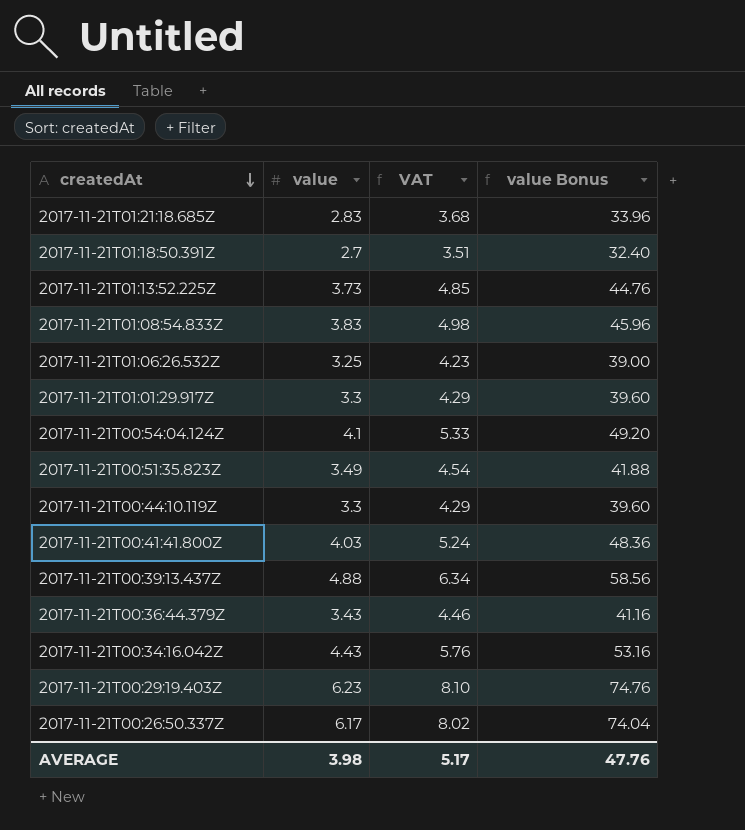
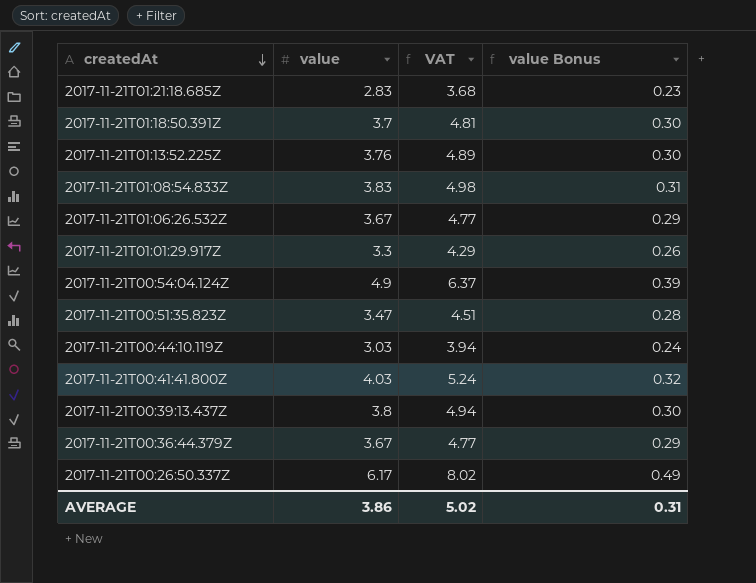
column value Bonus | formula: [value] * 12 -> [value] * 0.08
row 2017-11-21T00:34:16.042Z: 4.43 | 5.76 | 53.16 -> none
row 2017-11-21T00:29:19.403Z: 6.23 | 8.10 | 74.76 -> none
2017-11-21T01:18:50.391Z | value: 2.7 -> 3.7
2017-11-21T01:18:50.391Z | VAT: 3.51 -> 4.81
2017-11-21T01:13:52.225Z | value: 3.73 -> 3.76
2017-11-21T01:13:52.225Z | VAT: 4.85 -> 4.89
2017-11-21T01:06:26.532Z | value: 3.25 -> 3.67
2017-11-21T01:06:26.532Z | VAT: 4.23 -> 4.77
2017-11-21T00:54:04.124Z | value: 4.1 -> 4.9
2017-11-21T00:54:04.124Z | VAT: 5.33 -> 6.37
2017-11-21T00:51:35.823Z | value: 3.49 -> 3.47
2017-11-21T00:51:35.823Z | VAT: 4.54 -> 4.51
2017-11-21T00:44:10.119Z | value: 3.3 -> 3.03
2017-11-21T00:44:10.119Z | VAT: 4.29 -> 3.94
2017-11-21T00:39:13.437Z | value: 4.88 -> 3.8
2017-11-21T00:39:13.437Z | VAT: 6.34 -> 4.94
2017-11-21T00:36:44.379Z | value: 3.43 -> 3.67
2017-11-21T00:36:44.379Z | VAT: 4.46 -> 4.77
AVERAGE | value: 3.98 -> 3.86
AVERAGE | VAT: 5.17 -> 5.02
AVERAGE | value Bonus: 47.76 -> 0.31

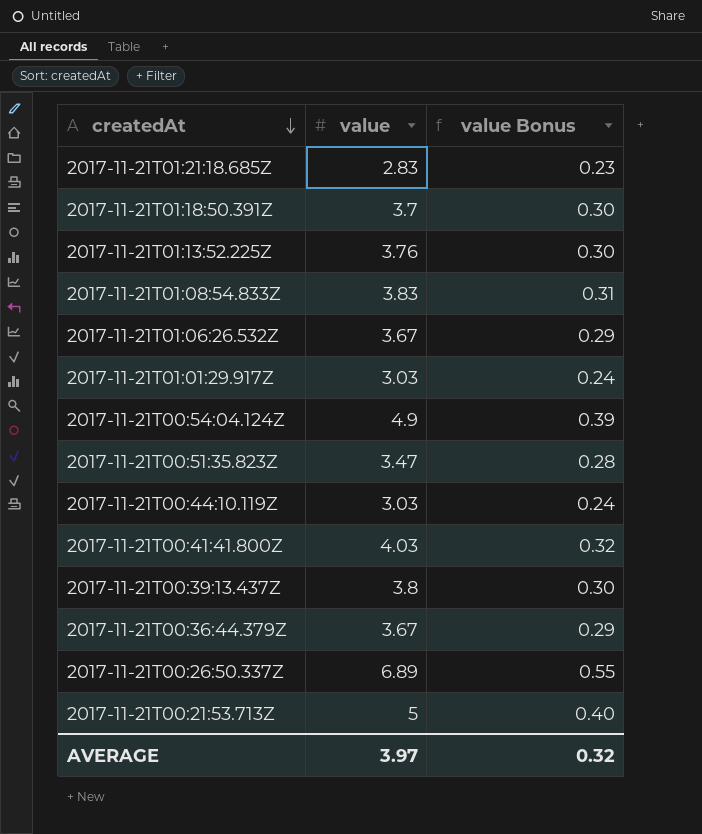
column VAT | formula: [value] * 1.3 -> none
2017-11-21T01:01:29.917Z | value: 3.3 -> 3.03
2017-11-21T01:01:29.917Z | value Bonus: 0.26 -> 0.24
2017-11-21T00:26:50.337Z | value: 6.17 -> 6.89
2017-11-21T00:26:50.337Z | value Bonus: 0.49 -> 0.55
row 2017-11-21T00:21:53.713Z: none -> 5 | 0.40
AVERAGE | value: 3.86 -> 3.97
AVERAGE | value Bonus: 0.31 -> 0.32

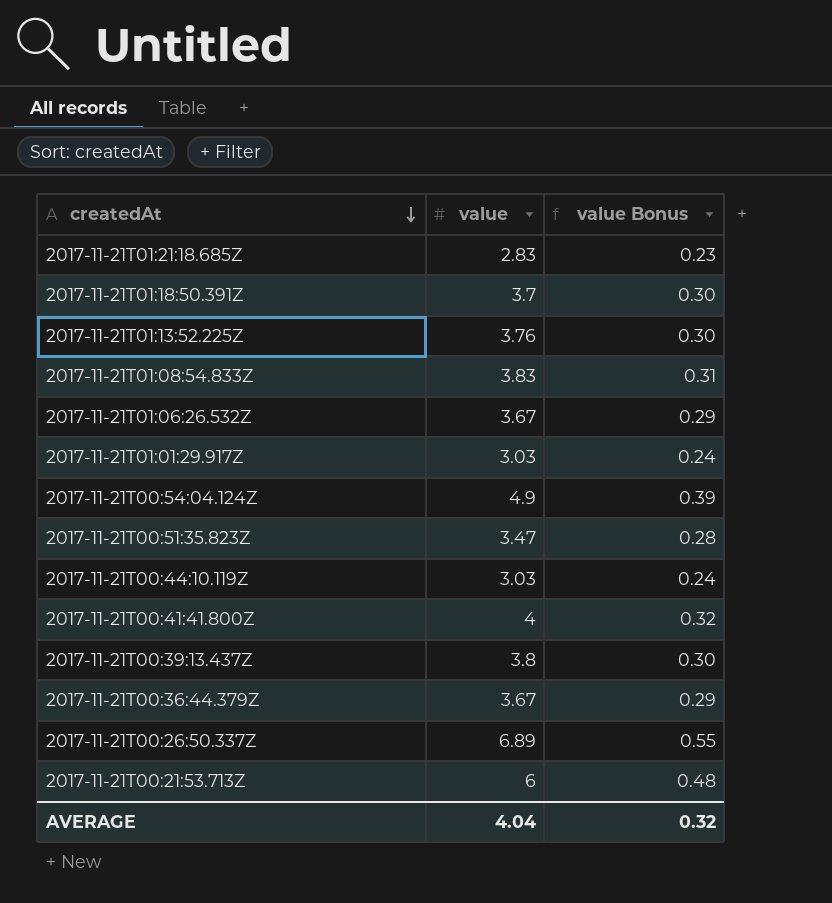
2017-11-21T00:41:41.800Z | value: 4.03 -> 4
2017-11-21T00:21:53.713Z | value: 5 -> 6
2017-11-21T00:21:53.713Z | value Bonus: 0.40 -> 0.48
AVERAGE | value: 3.97 -> 4.04

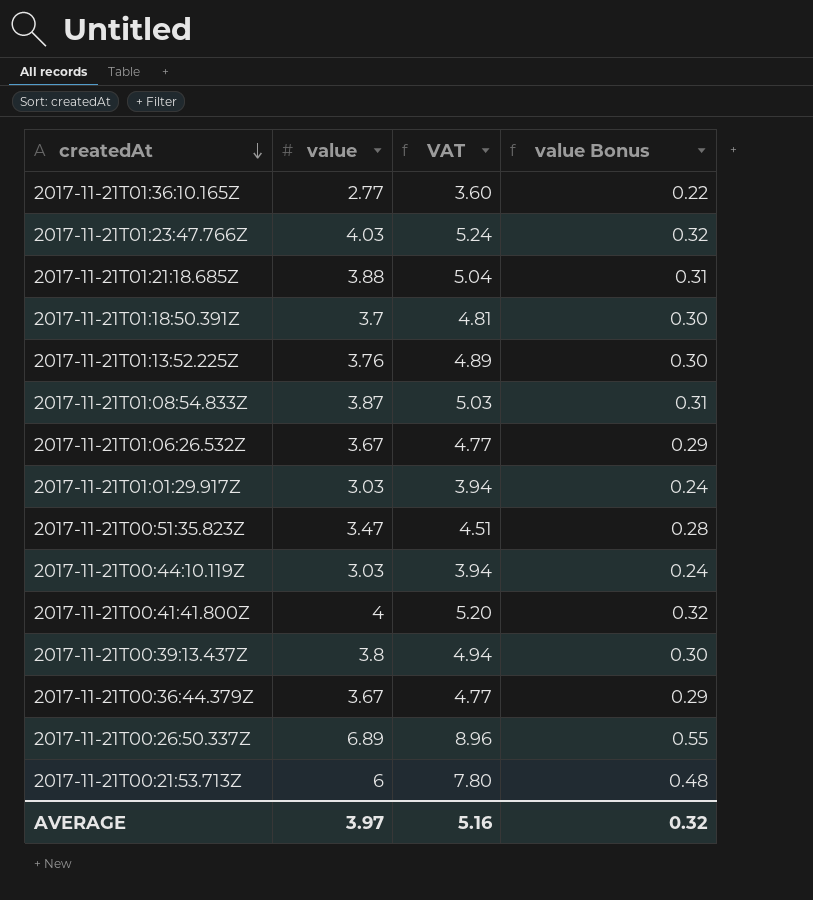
column VAT | formula: none -> [value] * 1.3
row 2017-11-21T00:54:04.124Z: 4.9 | 0.39 -> none
row 2017-11-21T01:36:10.165Z: none -> 2.77 | 3.60 | 0.22
row 2017-11-21T01:23:47.766Z: none -> 4.03 | 5.24 | 0.32
2017-11-21T01:21:18.685Z | value: 2.83 -> 3.88
2017-11-21T01:21:18.685Z | value Bonus: 0.23 -> 0.31
2017-11-21T01:08:54.833Z | value: 3.83 -> 3.87
AVERAGE | value: 4.04 -> 3.97

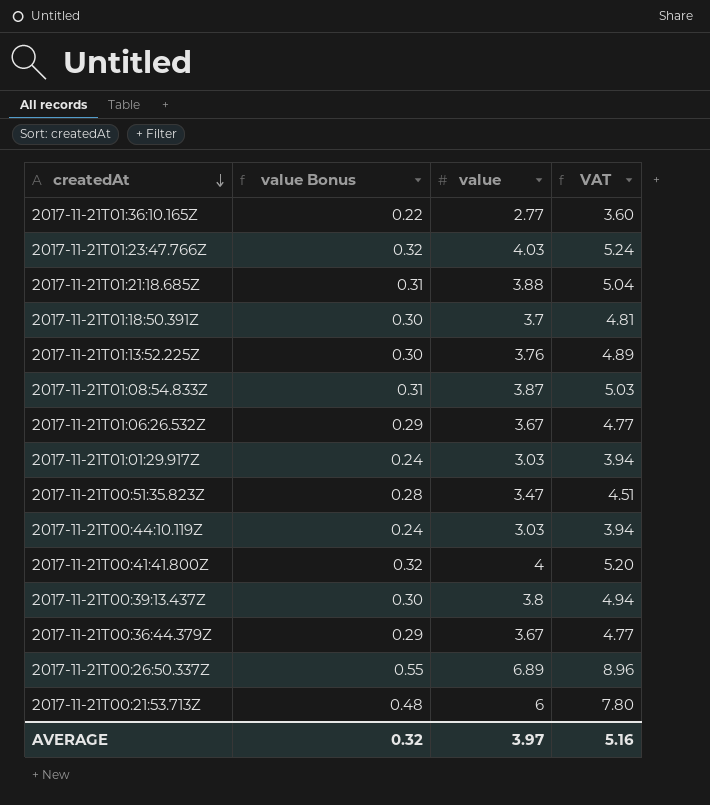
column value Bonus | position: 4 -> 2

